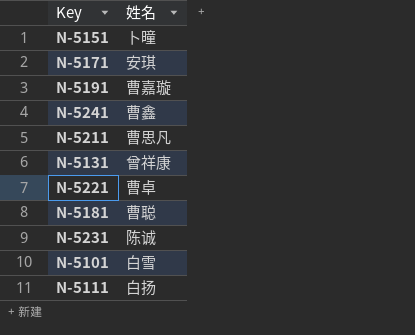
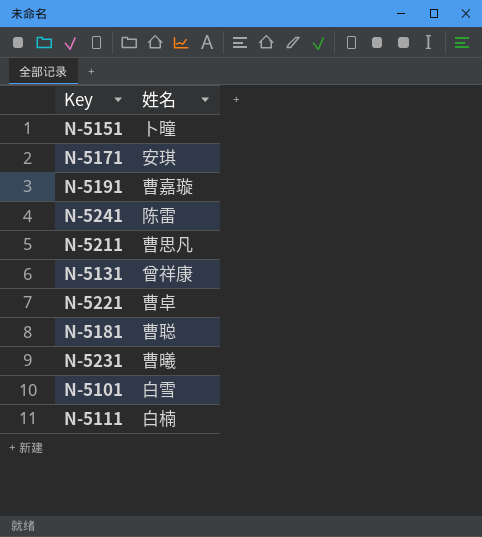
N-5241 | 姓名: 曹鑫 -> 陈雷
N-5231 | 姓名: 陈诚 -> 曹曦
N-5111 | 姓名: 白扬 -> 白楠

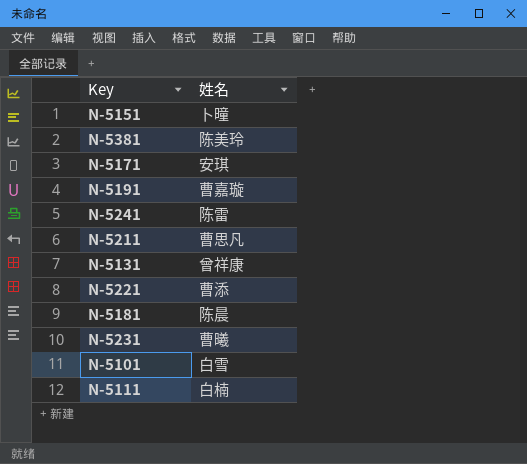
row N-5381: none -> 陈美玲
N-5221 | 姓名: 曹卓 -> 曹添
N-5181 | 姓名: 曹聪 -> 陈晨

